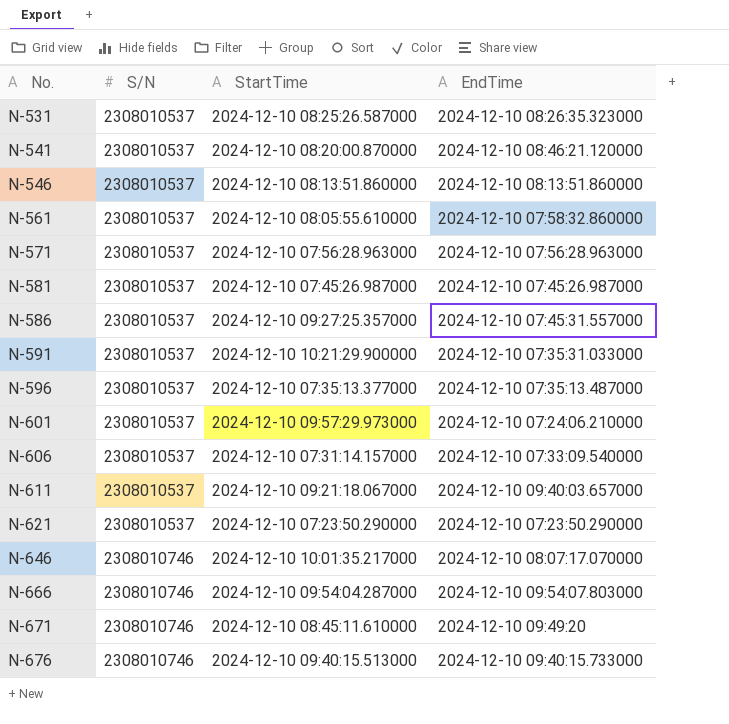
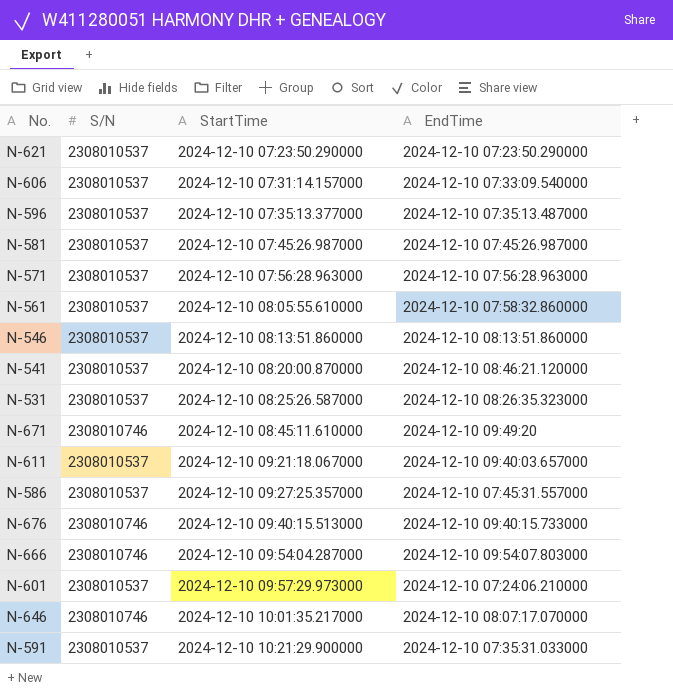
row order: No. ascending -> StartTime ascending

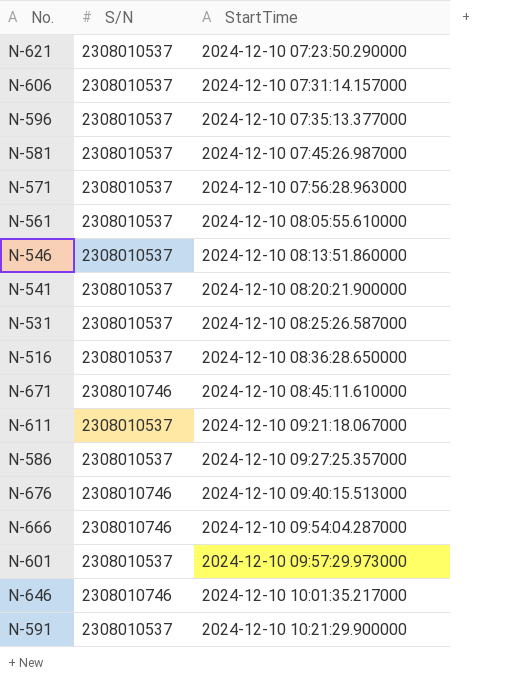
column EndTime | position: 4 -> none
N-541 | StartTime: 2024-12-10 08:20:00.870000 -> 2024-12-10 08:20:21.900000
row N-516: none -> 2308010537 | 2024-12-10 08:36:28.650000

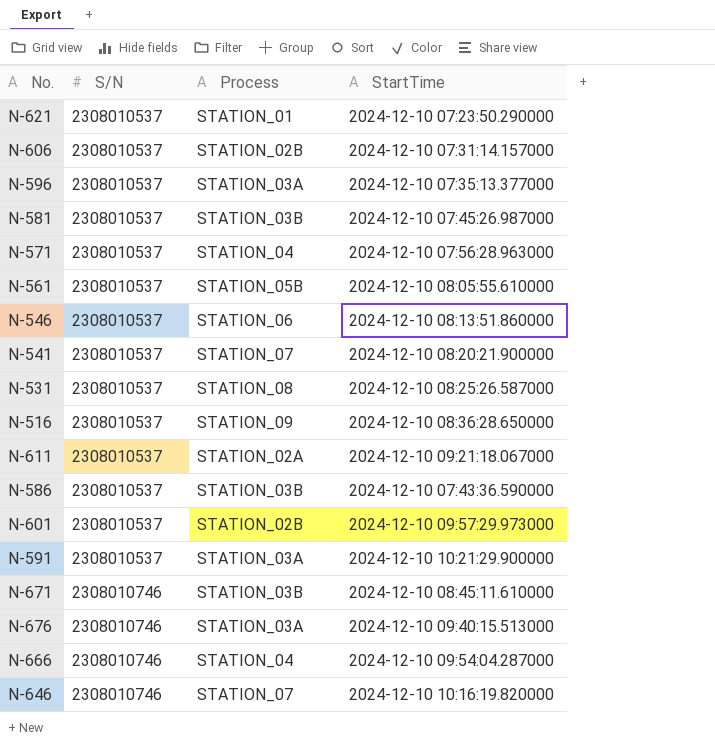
row order: StartTime ascending -> S/N ascending
column Process | position: none -> 3
N-586 | StartTime: 2024-12-10 09:27:25.357000 -> 2024-12-10 07:43:36.590000
N-646 | StartTime: 2024-12-10 10:01:35.217000 -> 2024-12-10 10:16:19.820000

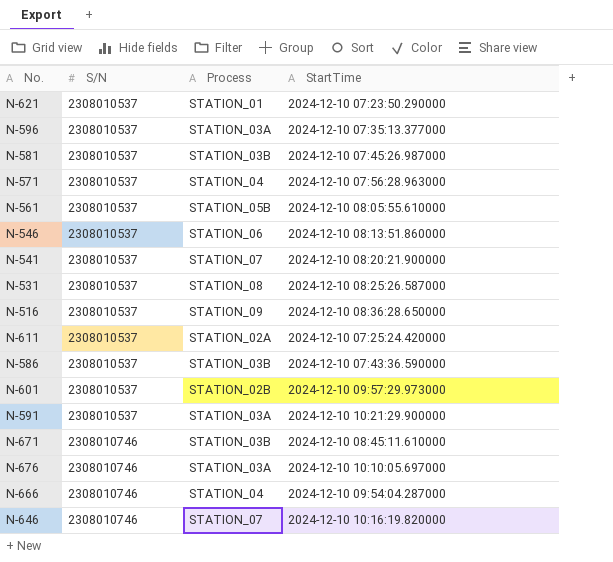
row N-606: 2308010537 | STATION_02B | 2024-12-10 07:31:14.157000 -> none
N-611 | StartTime: 2024-12-10 09:21:18.067000 -> 2024-12-10 07:25:24.420000
N-676 | StartTime: 2024-12-10 09:40:15.513000 -> 2024-12-10 10:10:05.697000

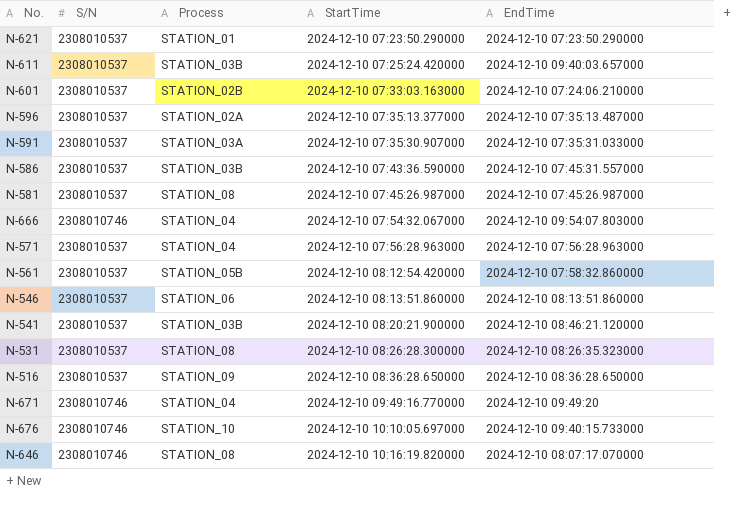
row order: S/N ascending -> StartTime ascending
column EndTime | position: none -> 5
N-611 | Process: STATION_02A -> STATION_03B
N-601 | StartTime: 2024-12-10 09:57:29.973000 -> 2024-12-10 07:33:03.163000
N-596 | Process: STATION_03A -> STATION_02A
N-591 | StartTime: 2024-12-10 10:21:29.900000 -> 2024-12-10 07:35:30.907000
N-581 | Process: STATION_03B -> STATION_08
N-666 | StartTime: 2024-12-10 09:54:04.287000 -> 2024-12-10 07:54:32.067000
N-561 | StartTime: 2024-12-10 08:05:55.610000 -> 2024-12-10 08:12:54.420000
N-541 | Process: STATION_07 -> STATION_03B
N-531 | StartTime: 2024-12-10 08:25:26.587000 -> 2024-12-10 08:26:28.300000
N-671 | Process: STATION_03B -> STATION_04
N-671 | StartTime: 2024-12-10 08:45:11.610000 -> 2024-12-10 09:49:16.770000
N-676 | Process: STATION_03A -> STATION_10
N-646 | Process: STATION_07 -> STATION_08

